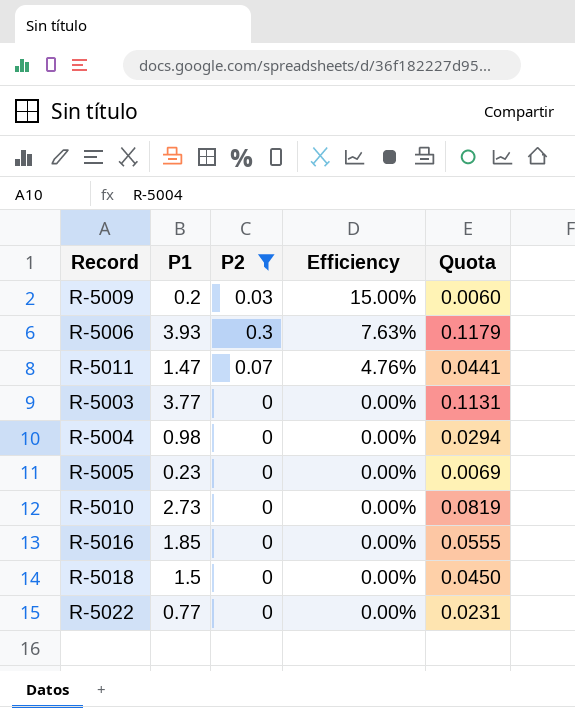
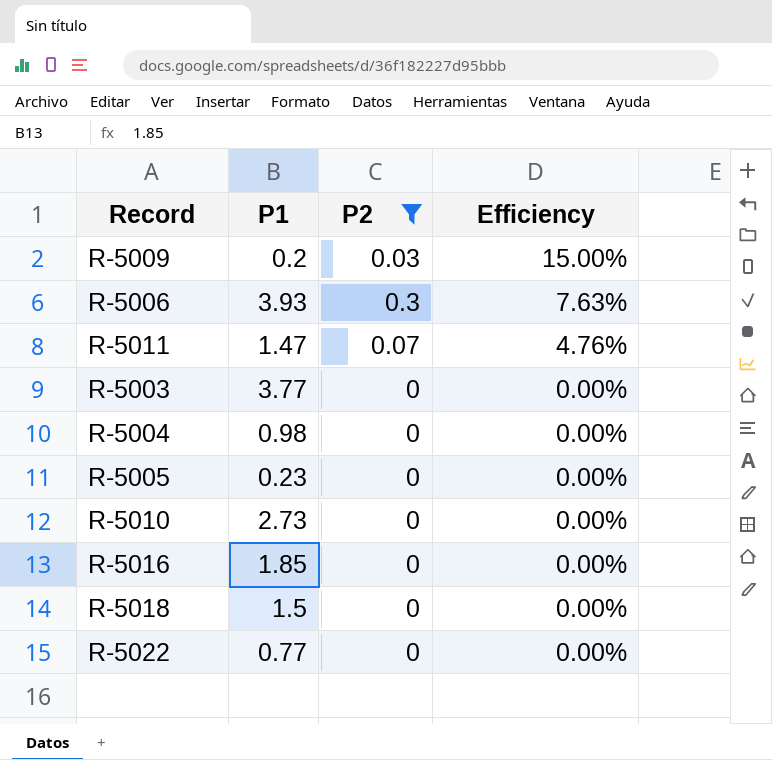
column Quota | formula: [P1] * 0.03 -> none

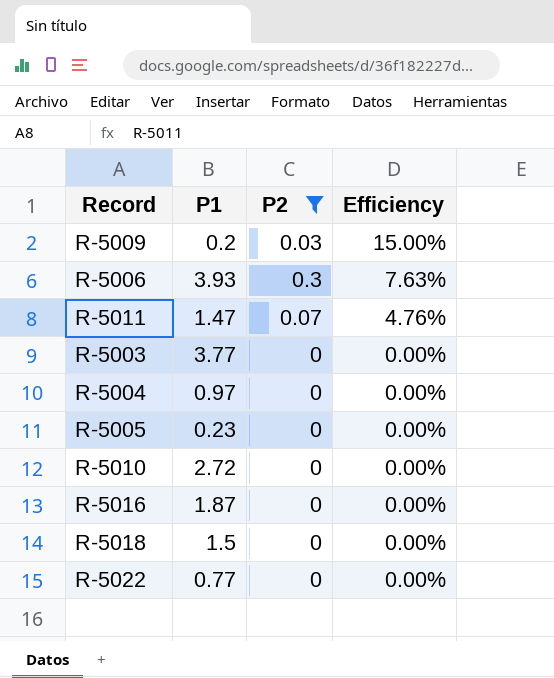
R-5004 | P1: 0.98 -> 0.97
R-5010 | P1: 2.73 -> 2.72
R-5016 | P1: 1.85 -> 1.87

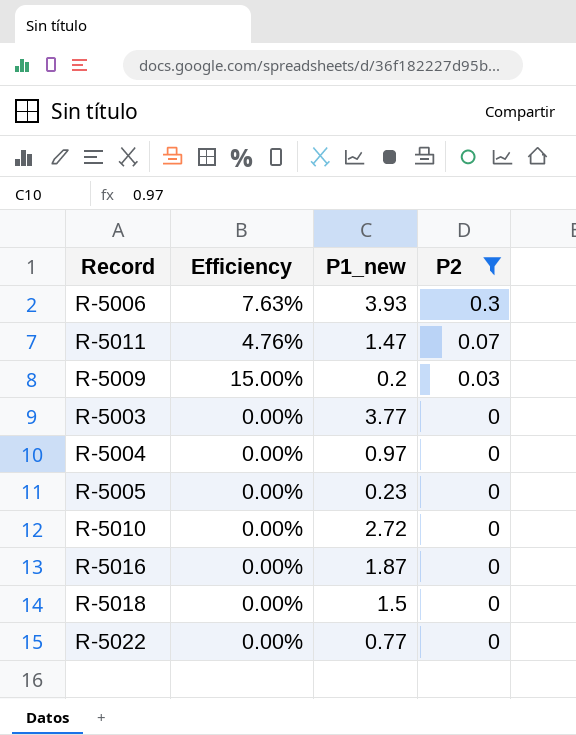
row order: Efficiency descending -> P2 descending
column Efficiency | position: 4 -> 2
column name: P1 -> P1_new

